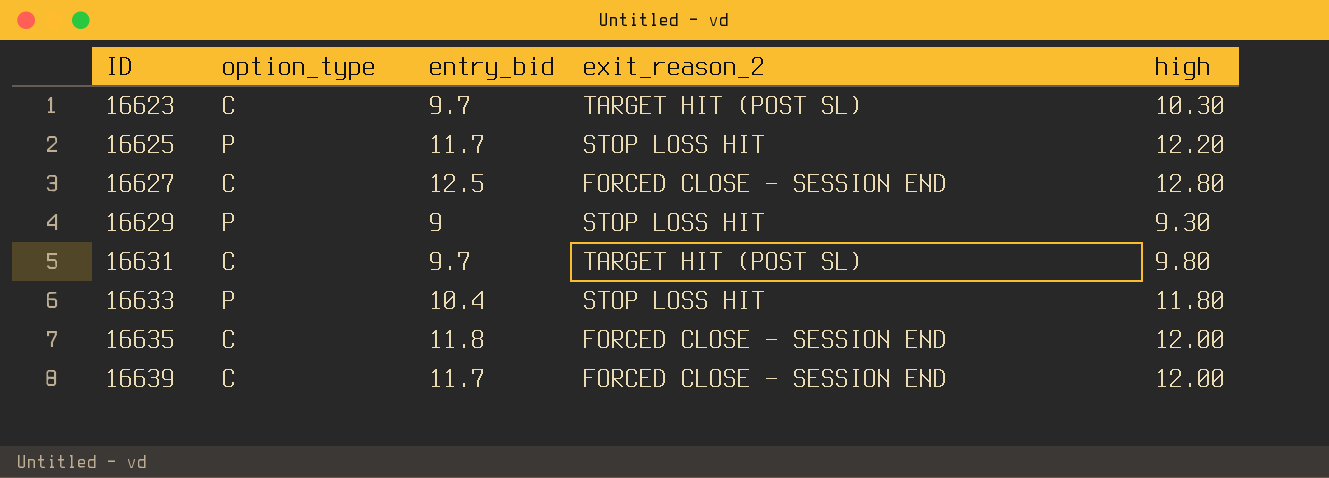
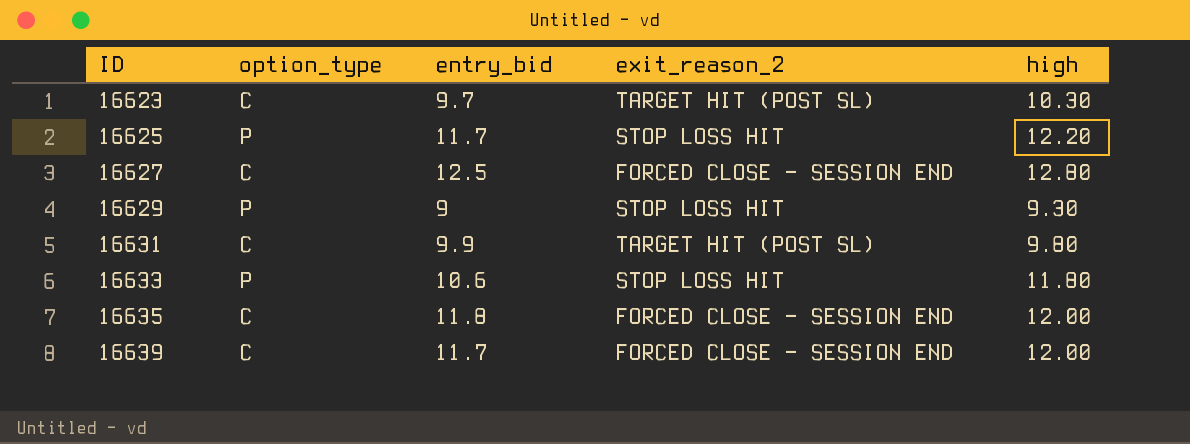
16631 | entry_bid: 9.7 -> 9.9
16633 | entry_bid: 10.4 -> 10.6

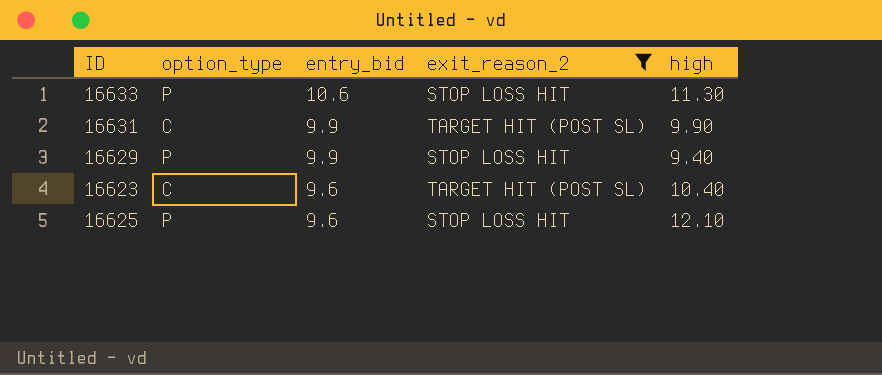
filter: none -> exit_reason_2 != FORCED CLOSE - SESSION END
row order: ID ascending -> entry_bid descending
16633 | high: 11.80 -> 11.30
16631 | high: 9.80 -> 9.90
16629 | entry_bid: 9 -> 9.9
16629 | high: 9.30 -> 9.40
16623 | entry_bid: 9.7 -> 9.6
16623 | high: 10.30 -> 10.40
16625 | entry_bid: 11.7 -> 9.6
16625 | high: 12.20 -> 12.10

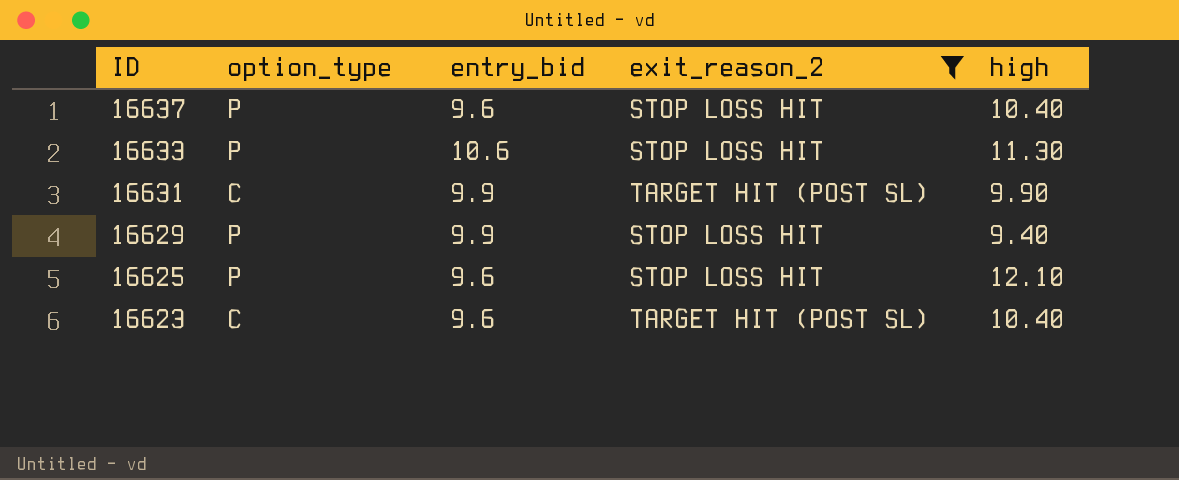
row order: entry_bid descending -> ID descending
row 16637: none -> P | 9.6 | STOP LOSS HIT | 10.40

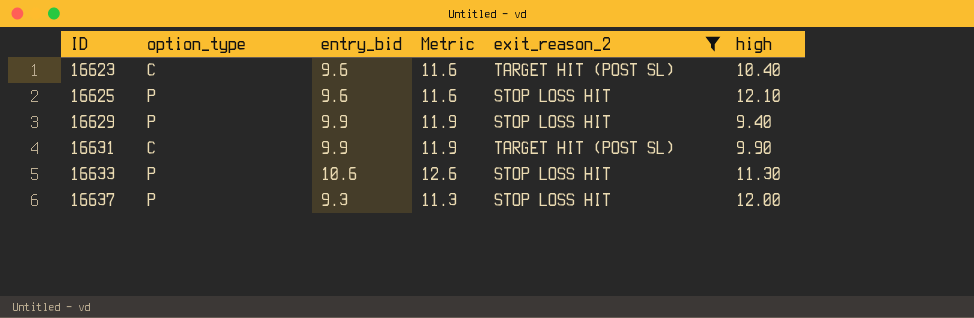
row order: ID descending -> ID ascending
column Metric | formula: none -> [entry_bid] + 2
16637 | entry_bid: 9.6 -> 9.3
16637 | high: 10.40 -> 12.00

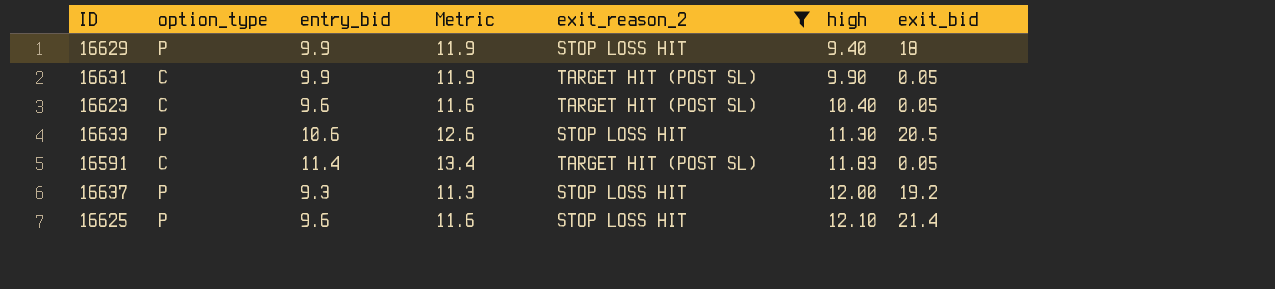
row order: ID ascending -> high ascending
column exit_bid | position: none -> 7
row 16591: none -> C | 11.4 | 13.4 | TARGET HIT (POST SL) | 11.83 | 0.05

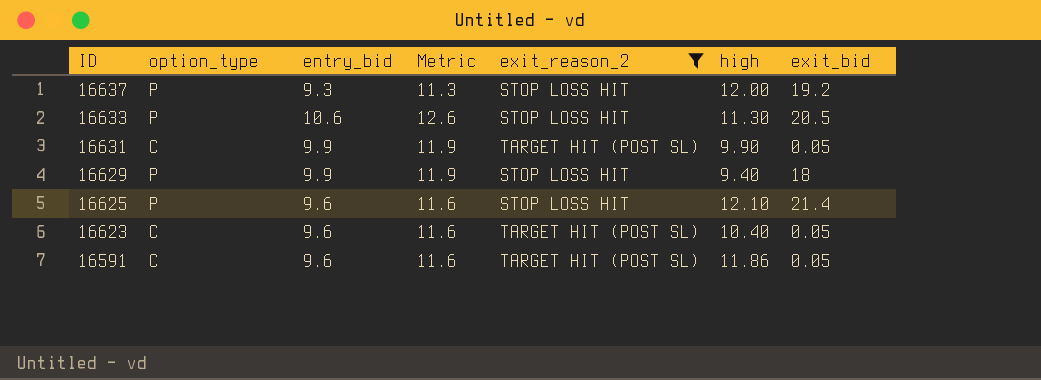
row order: high ascending -> ID descending
16591 | entry_bid: 11.4 -> 9.6
16591 | Metric: 13.4 -> 11.6
16591 | high: 11.83 -> 11.86

